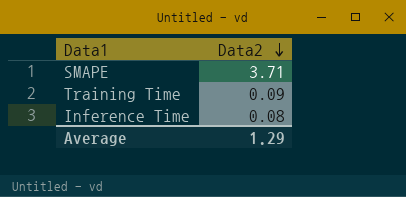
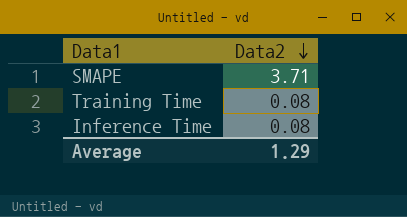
Training Time | Data2: 0.09 -> 0.08

